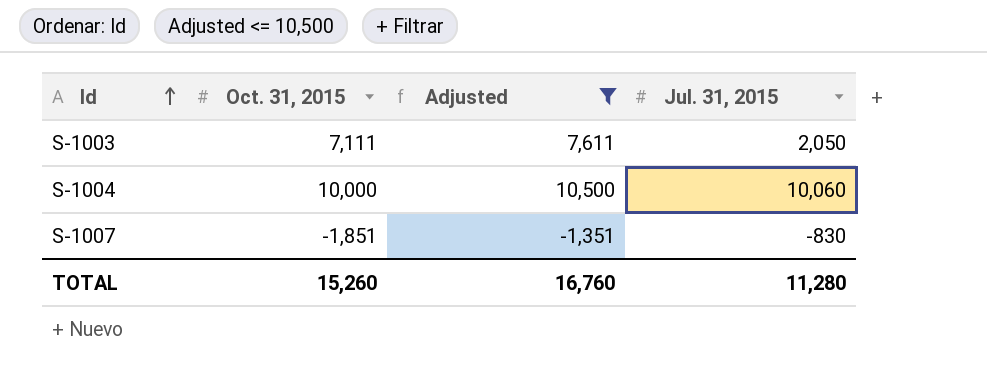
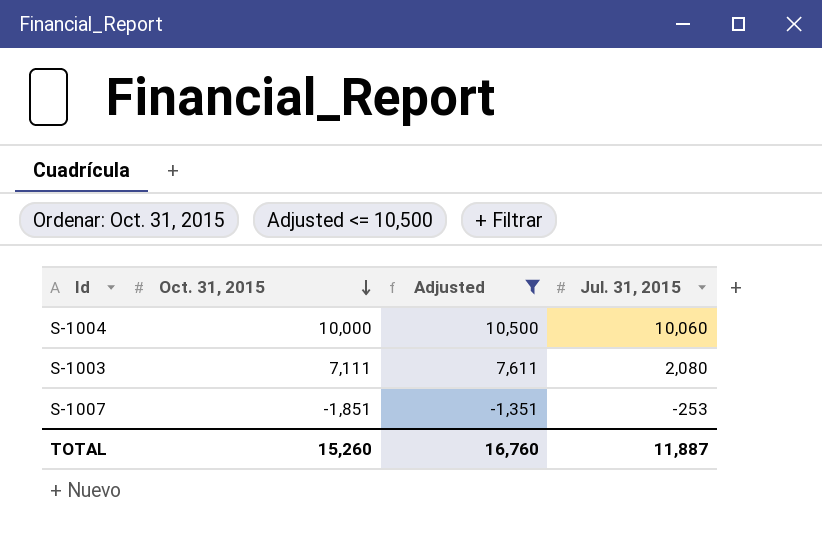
row order: Id ascending -> Oct. 31, 2015 descending
S-1003 | Jul. 31, 2015: 2,050 -> 2,080
S-1007 | Jul. 31, 2015: -830 -> -253
TOTAL | Jul. 31, 2015: 11,280 -> 11,887

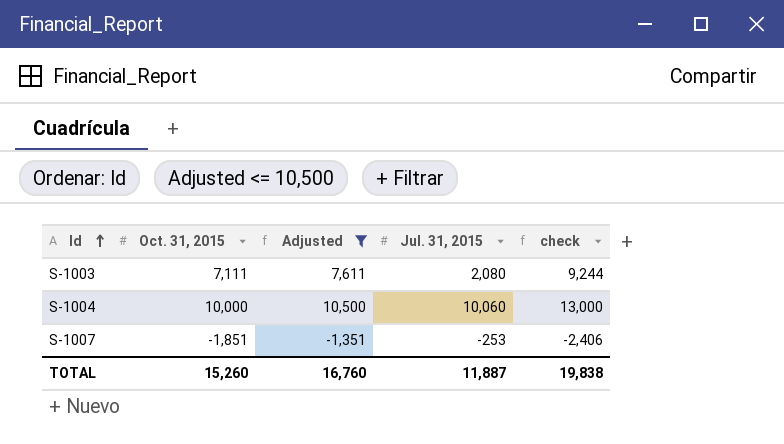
row order: Oct. 31, 2015 descending -> Id ascending
column check | formula: none -> [Oct. 31, 2015] * 1.3

